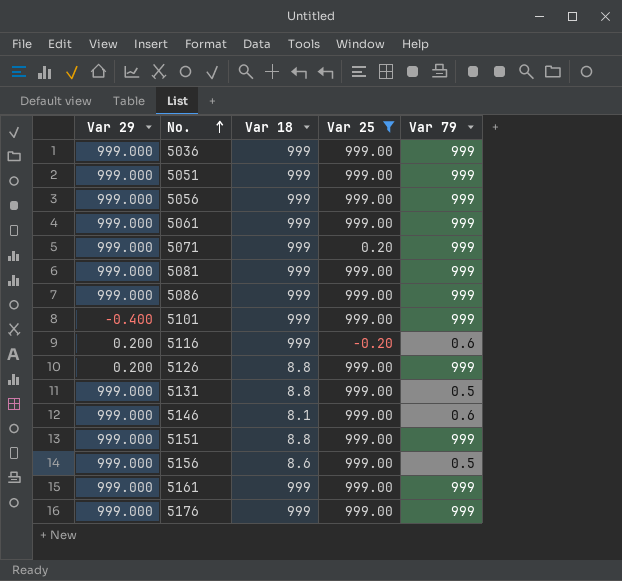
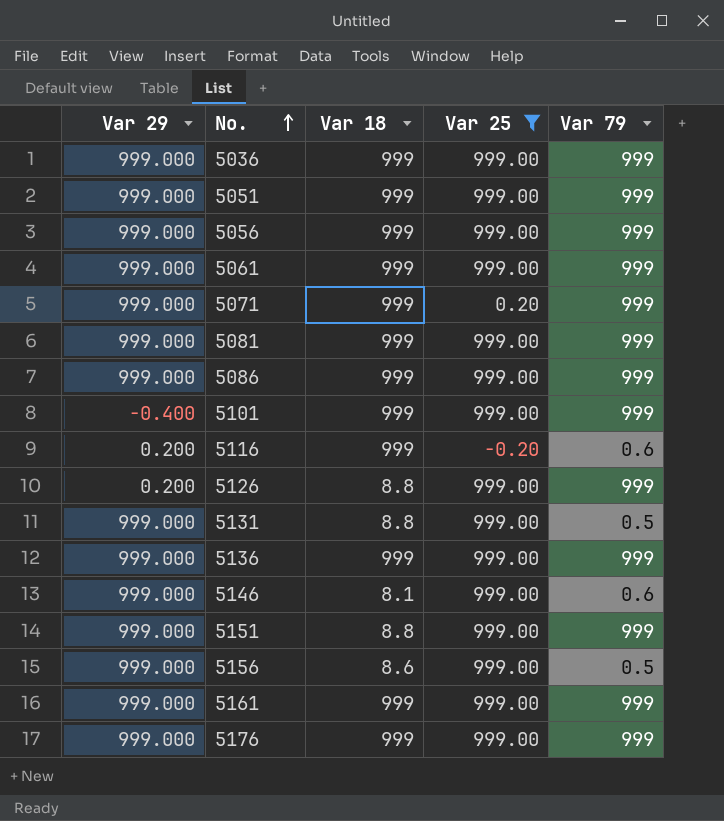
row 5136: none -> 999.000 | 999 | 999.00 | 999

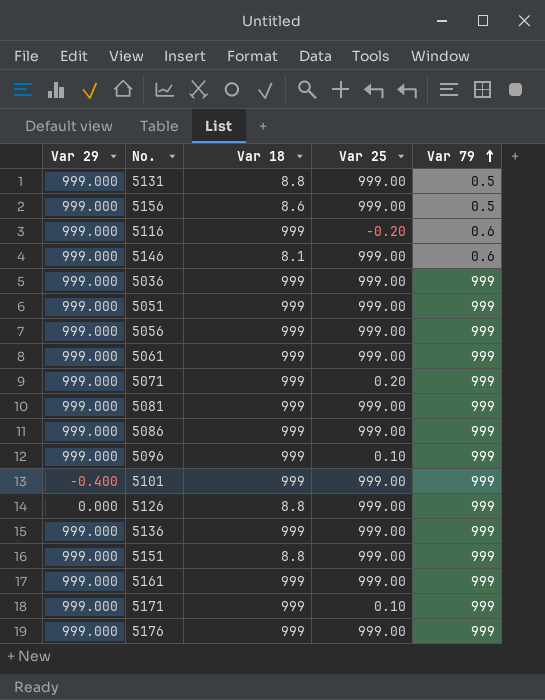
filter: Var 25 != 0.10 -> none
row order: No. ascending -> Var 79 ascending
5116 | Var 29: 0.200 -> 999.000
5126 | Var 29: 0.200 -> 0.000

